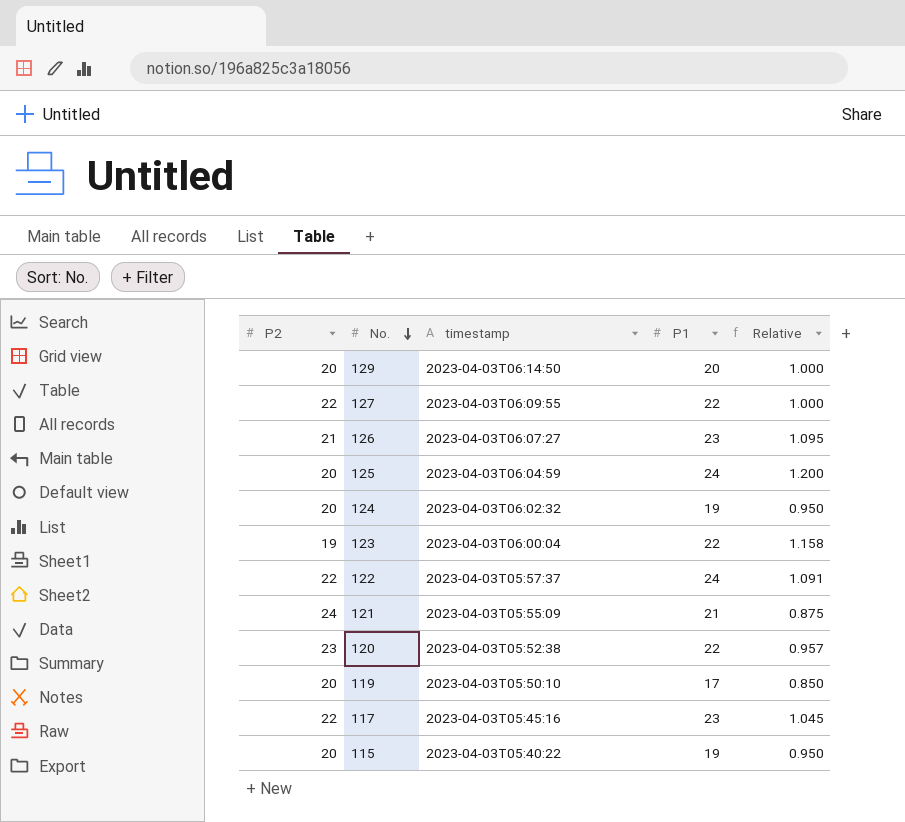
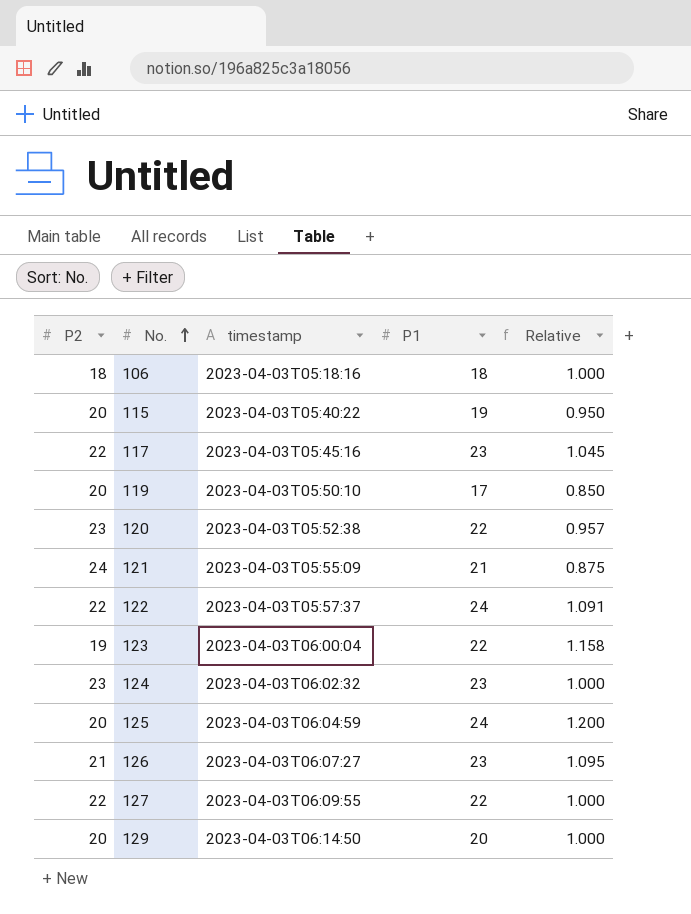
row order: No. descending -> No. ascending
row 106: none -> 18 | 2023-04-03T05:18:16 | 18 | 1.000
124 | P2: 20 -> 23
124 | P1: 19 -> 23
124 | Relative: 0.950 -> 1.000

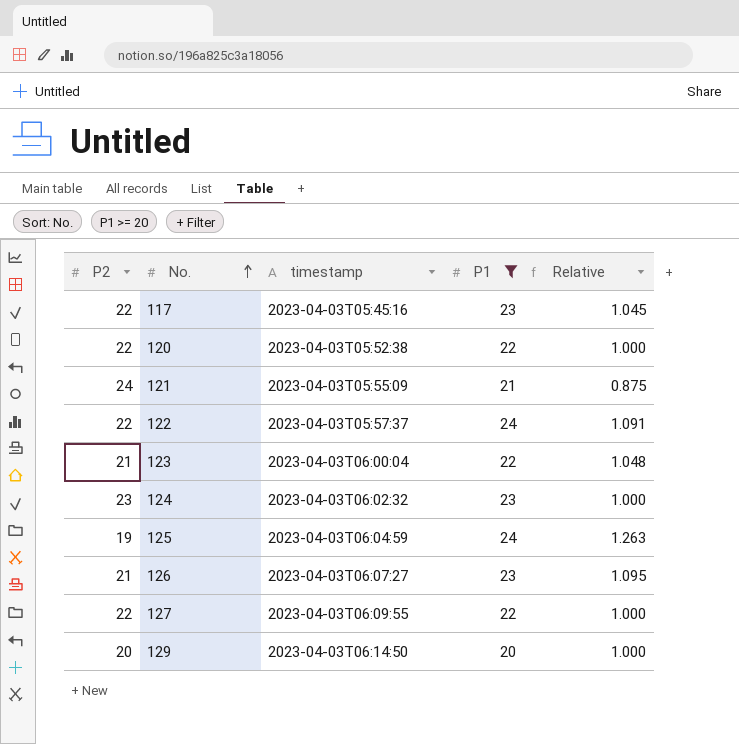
filter: none -> P1 >= 20
120 | P2: 23 -> 22
120 | Relative: 0.957 -> 1.000
123 | P2: 19 -> 21
123 | Relative: 1.158 -> 1.048
125 | P2: 20 -> 19
125 | Relative: 1.200 -> 1.263

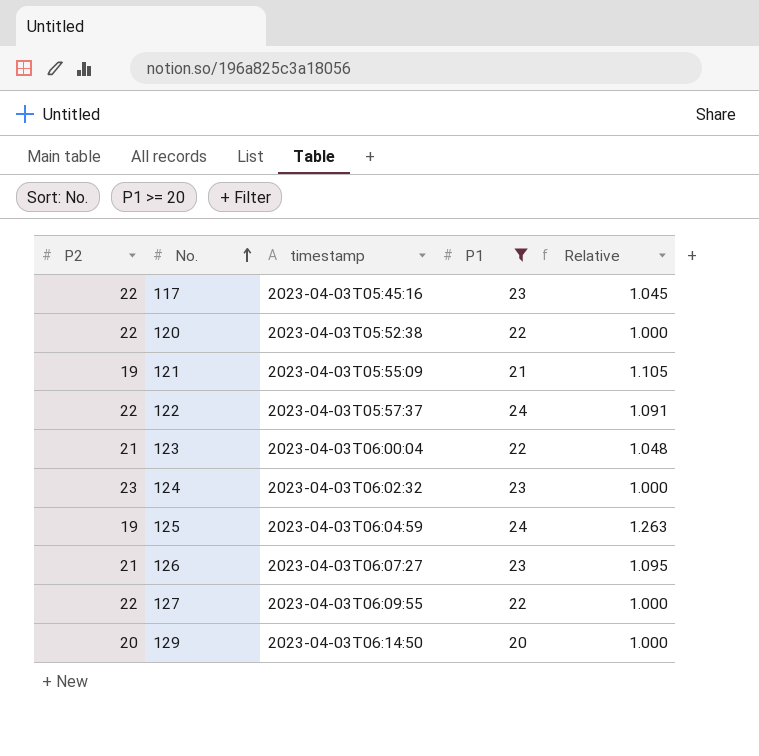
121 | P2: 24 -> 19
121 | Relative: 0.875 -> 1.105

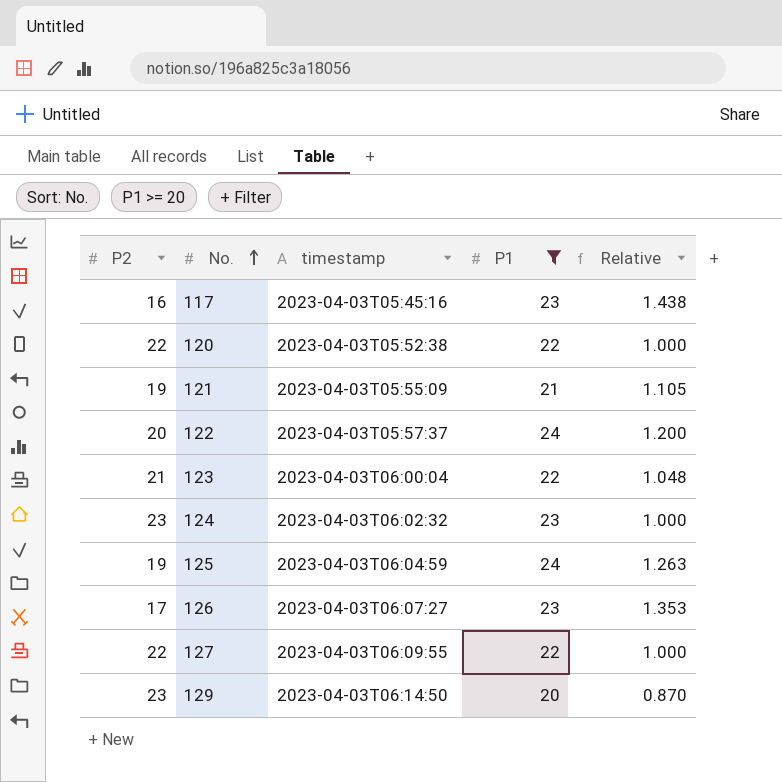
117 | P2: 22 -> 16
117 | Relative: 1.045 -> 1.438
122 | P2: 22 -> 20
122 | Relative: 1.091 -> 1.200
126 | P2: 21 -> 17
126 | Relative: 1.095 -> 1.353
129 | P2: 20 -> 23
129 | Relative: 1.000 -> 0.870

